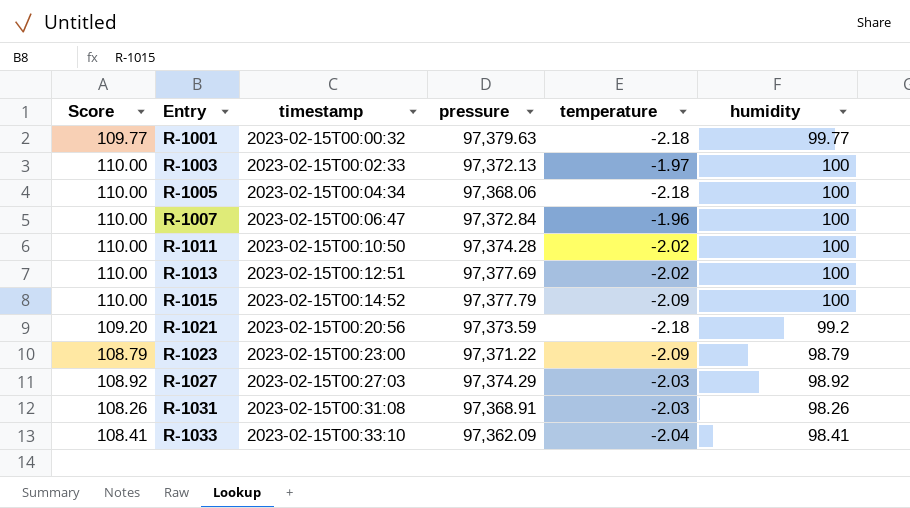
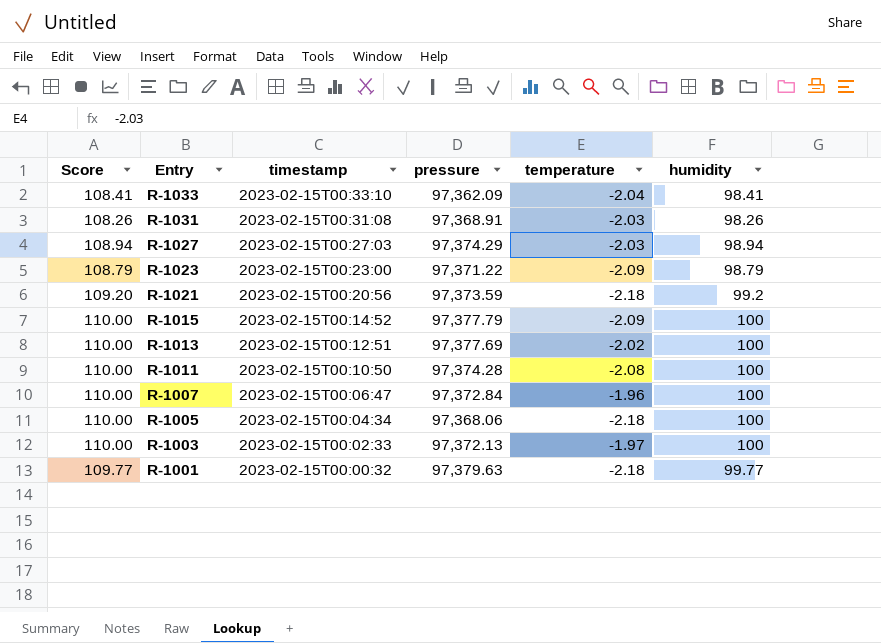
row order: Entry ascending -> Entry descending
R-1027 | Score: 108.92 -> 108.94
R-1027 | humidity: 98.92 -> 98.94
R-1011 | temperature: -2.02 -> -2.08

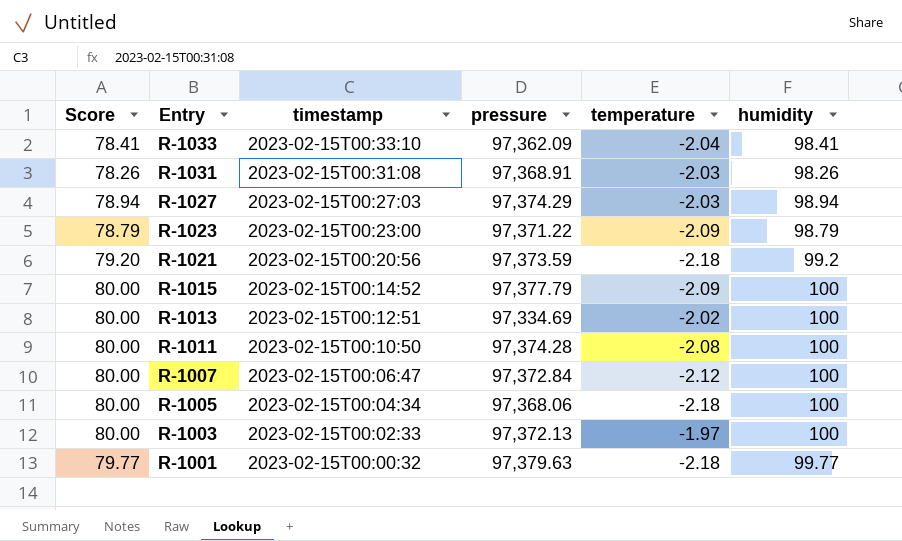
column Score | formula: [humidity] + 10 -> [humidity] - 20
R-1013 | pressure: 97,377.69 -> 97,334.69
R-1007 | temperature: -1.96 -> -2.12

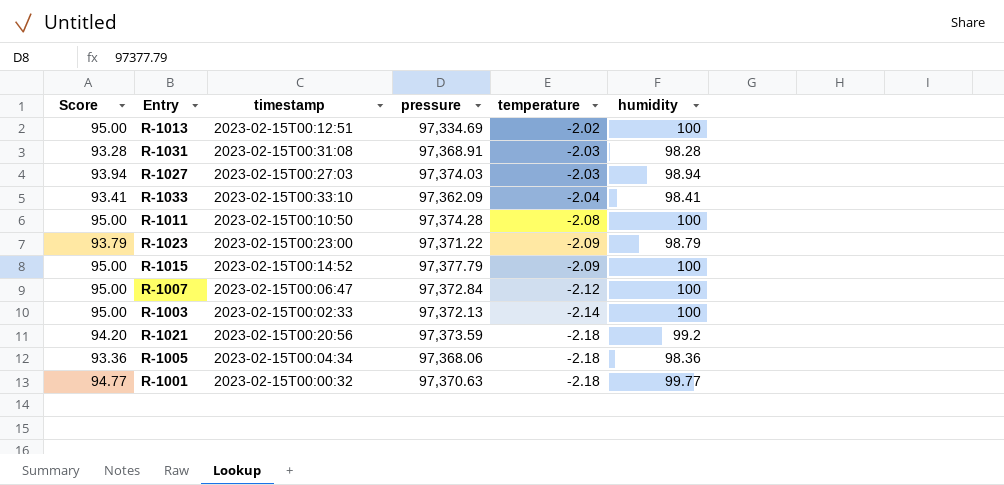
row order: Entry descending -> temperature descending
column Score | formula: [humidity] - 20 -> [humidity] - 5
R-1031 | humidity: 98.26 -> 98.28
R-1027 | pressure: 97,374.29 -> 97,374.03
R-1003 | temperature: -1.97 -> -2.14
R-1005 | humidity: 100 -> 98.36
R-1001 | pressure: 97,379.63 -> 97,370.63

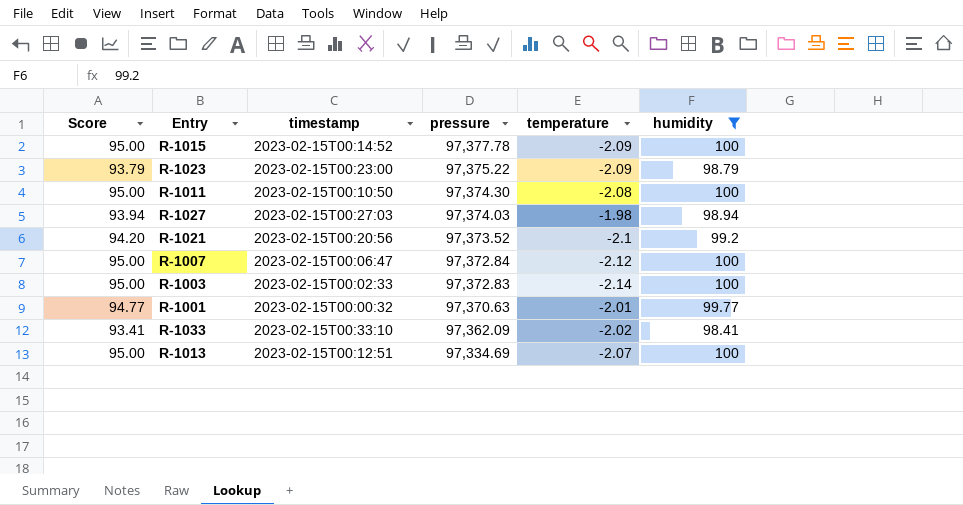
filter: none -> humidity >= 98.41
row order: temperature descending -> pressure descending
R-1015 | pressure: 97,377.79 -> 97,377.78
R-1023 | pressure: 97,371.22 -> 97,375.22
R-1011 | pressure: 97,374.28 -> 97,374.30
R-1027 | temperature: -2.03 -> -1.98
R-1021 | pressure: 97,373.59 -> 97,373.52
R-1021 | temperature: -2.18 -> -2.1
R-1003 | pressure: 97,372.13 -> 97,372.83
R-1001 | temperature: -2.18 -> -2.01
R-1033 | temperature: -2.04 -> -2.02
R-1013 | temperature: -2.02 -> -2.07

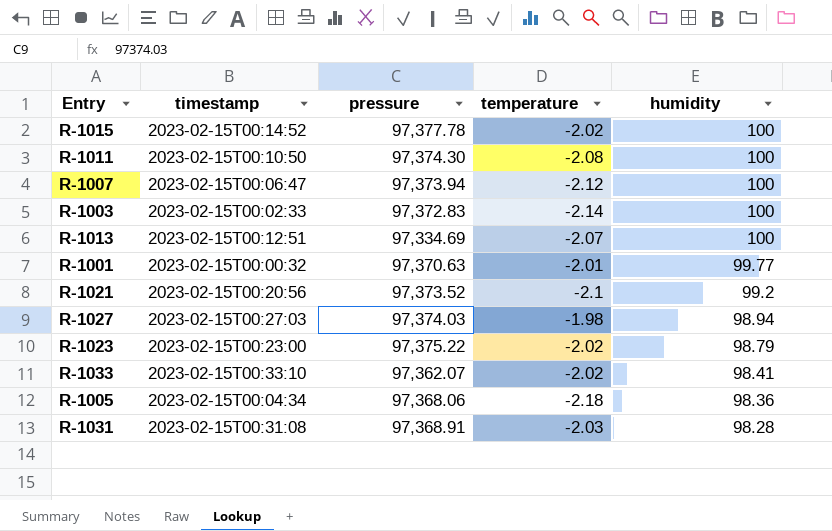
filter: humidity >= 98.41 -> none
row order: pressure descending -> humidity descending
column Score | formula: [humidity] - 5 -> none
R-1015 | temperature: -2.09 -> -2.02
R-1007 | pressure: 97,372.84 -> 97,373.94
R-1023 | temperature: -2.09 -> -2.02
R-1033 | pressure: 97,362.09 -> 97,362.07

